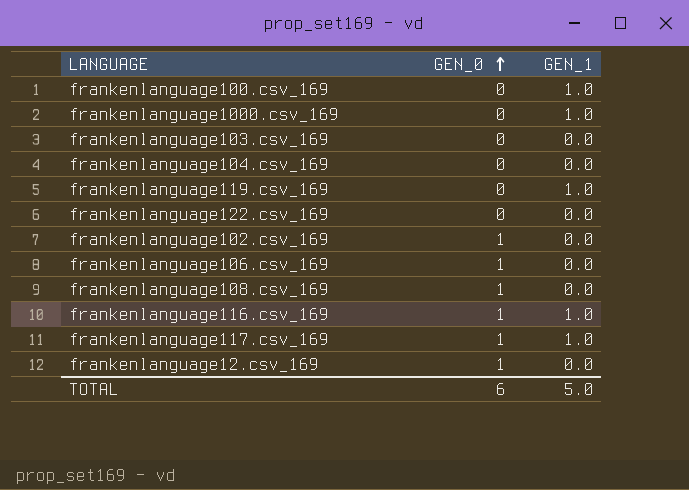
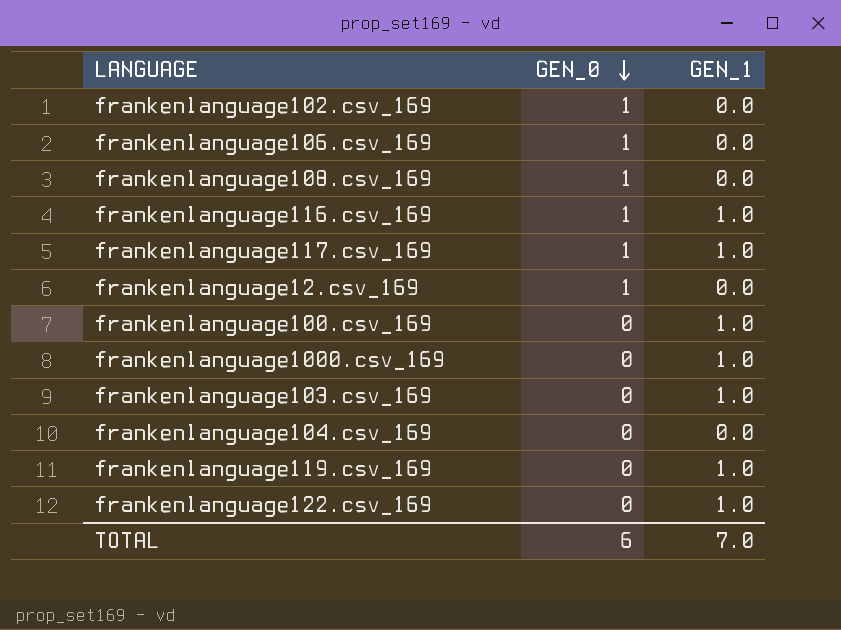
row order: GEN_0 ascending -> GEN_0 descending
frankenlanguage103.csv_169 | GEN_1: 0.0 -> 1.0
frankenlanguage122.csv_169 | GEN_1: 0.0 -> 1.0
TOTAL | GEN_1: 5.0 -> 7.0

